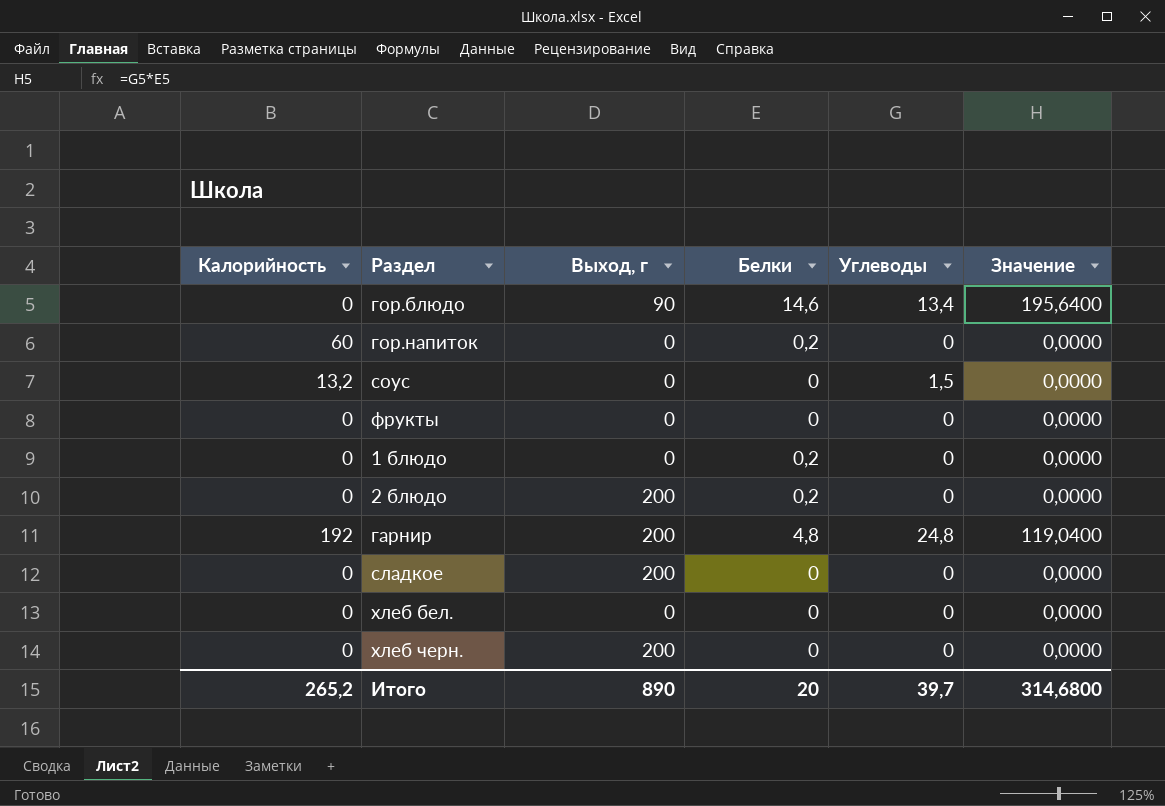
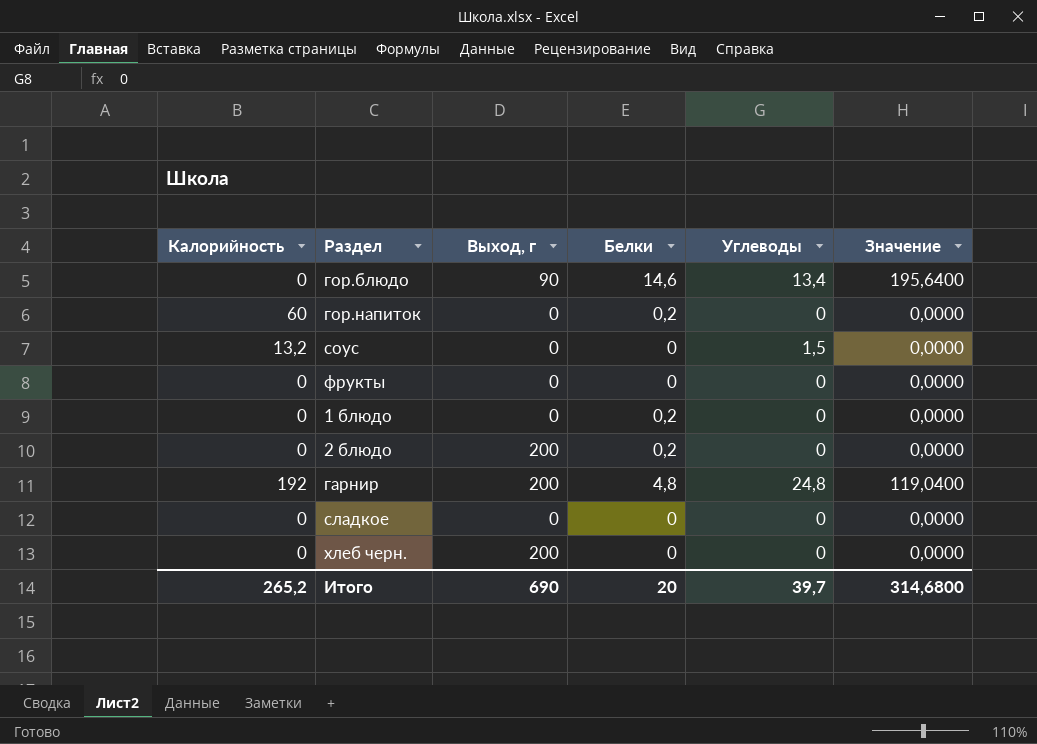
row хлеб бел.: 0 | 0 | 0 | 0 | 0,0000 -> none
сладкое | Выход, г: 200 -> 0
Итого | Выход, г: 890 -> 690

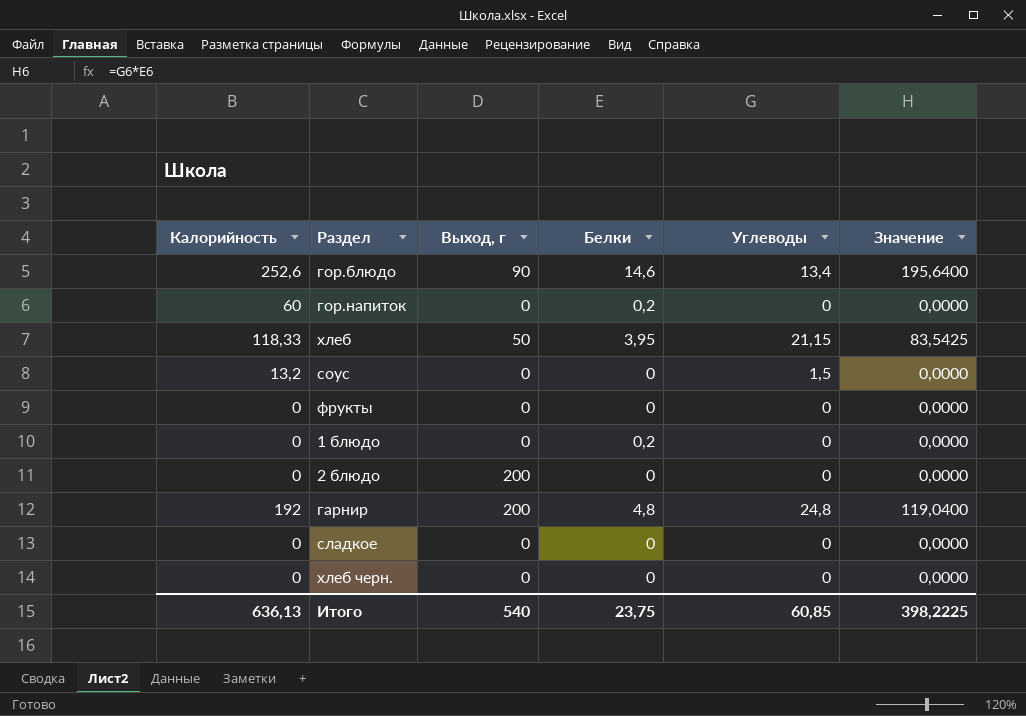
гор.блюдо | Калорийность: 0 -> 252,6
row хлеб: none -> 118,33 | 50 | 3,95 | 21,15 | 83,5425
2 блюдо | Белки: 0,2 -> 0
хлеб черн. | Выход, г: 200 -> 0
Итого | Калорийность: 265,2 -> 636,13
Итого | Выход, г: 690 -> 540
Итого | Белки: 20 -> 23,75
Итого | Углеводы: 39,7 -> 60,85
Итого | Значение: 314,6800 -> 398,2225

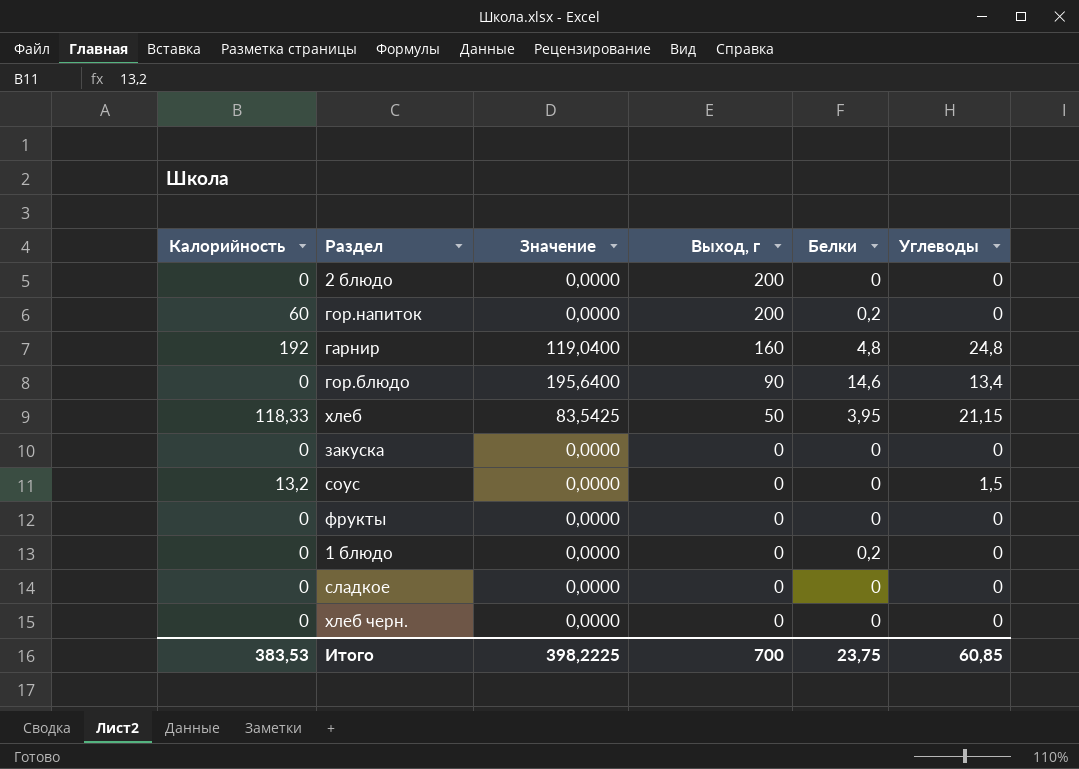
row order: none -> Выход, г descending
column Значение | position: 6 -> 3
гор.напиток | Выход, г: 0 -> 200
гарнир | Выход, г: 200 -> 160
гор.блюдо | Калорийность: 252,6 -> 0
row закуска: none -> 0 | 0,0000 | 0 | 0 | 0
Итого | Калорийность: 636,13 -> 383,53
Итого | Выход, г: 540 -> 700

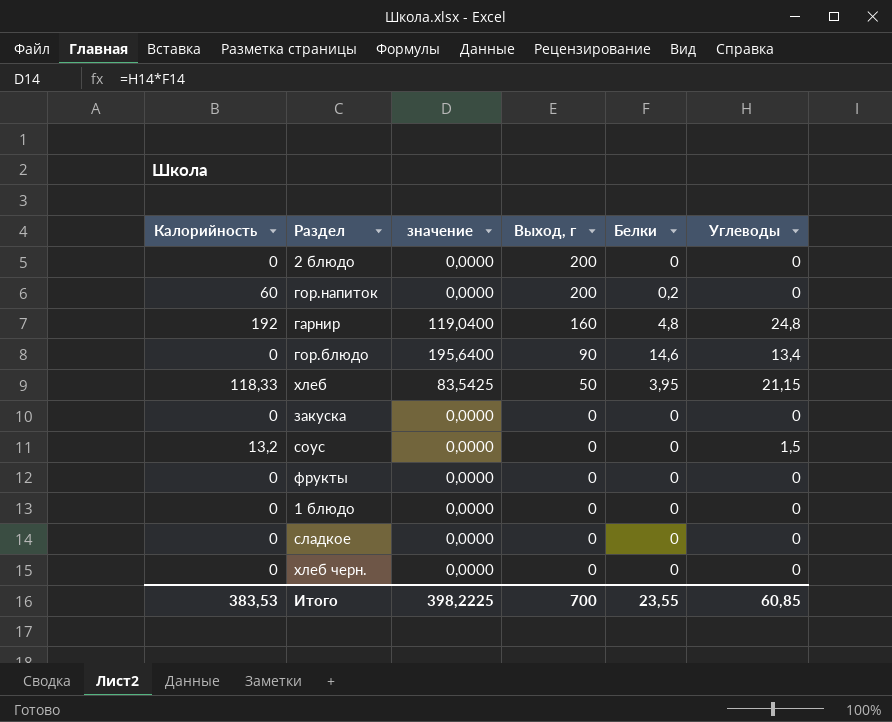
column name: Значение -> значение
1 блюдо | Белки: 0,2 -> 0
Итого | Белки: 23,75 -> 23,55

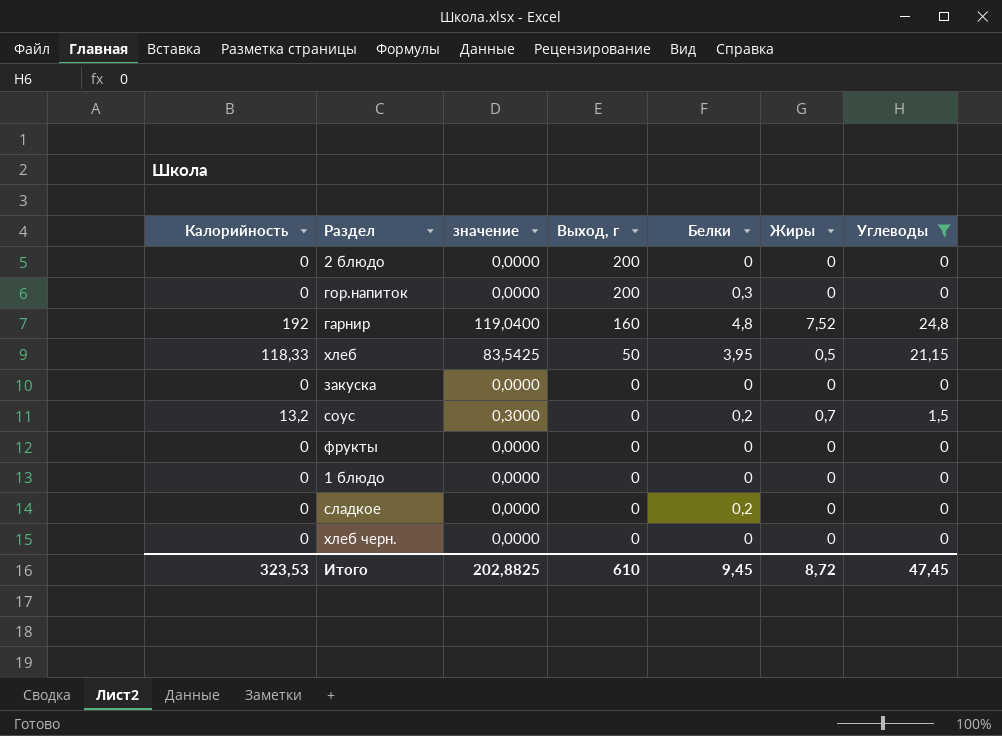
filter: none -> Углеводы != 13,4
column Жиры | position: none -> 6
гор.напиток | Калорийность: 60 -> 0
гор.напиток | Белки: 0,2 -> 0,3
соус | значение: 0,0000 -> 0,3000
соус | Белки: 0 -> 0,2
сладкое | Белки: 0 -> 0,2
Итого | Калорийность: 383,53 -> 323,53
Итого | значение: 398,2225 -> 202,8825
Итого | Выход, г: 700 -> 610
Итого | Белки: 23,55 -> 9,45
Итого | Углеводы: 60,85 -> 47,45

